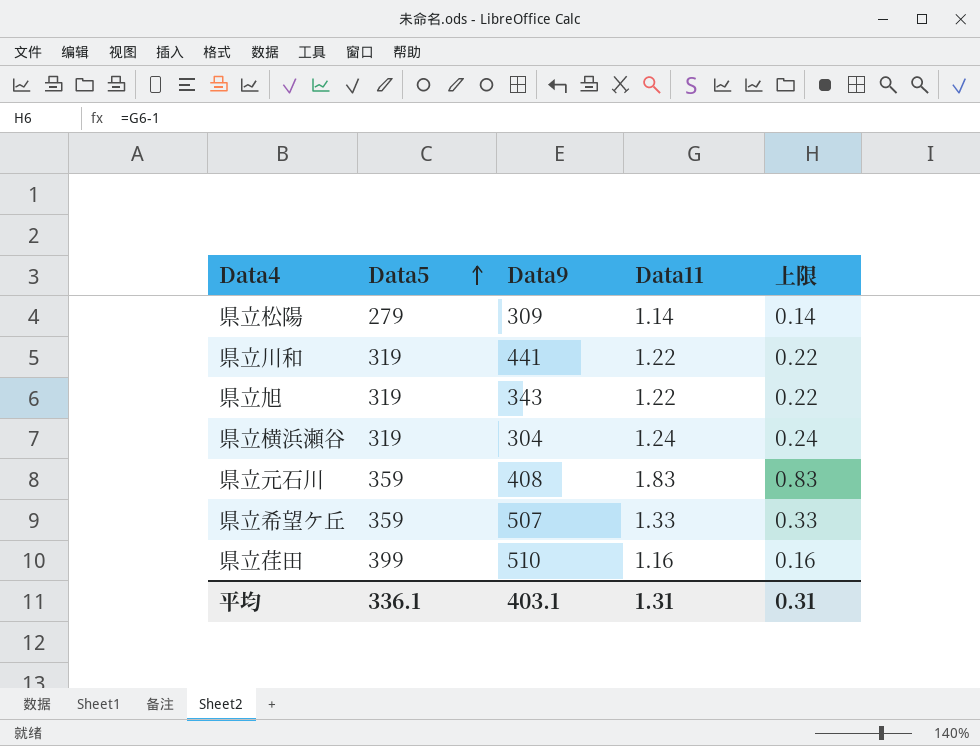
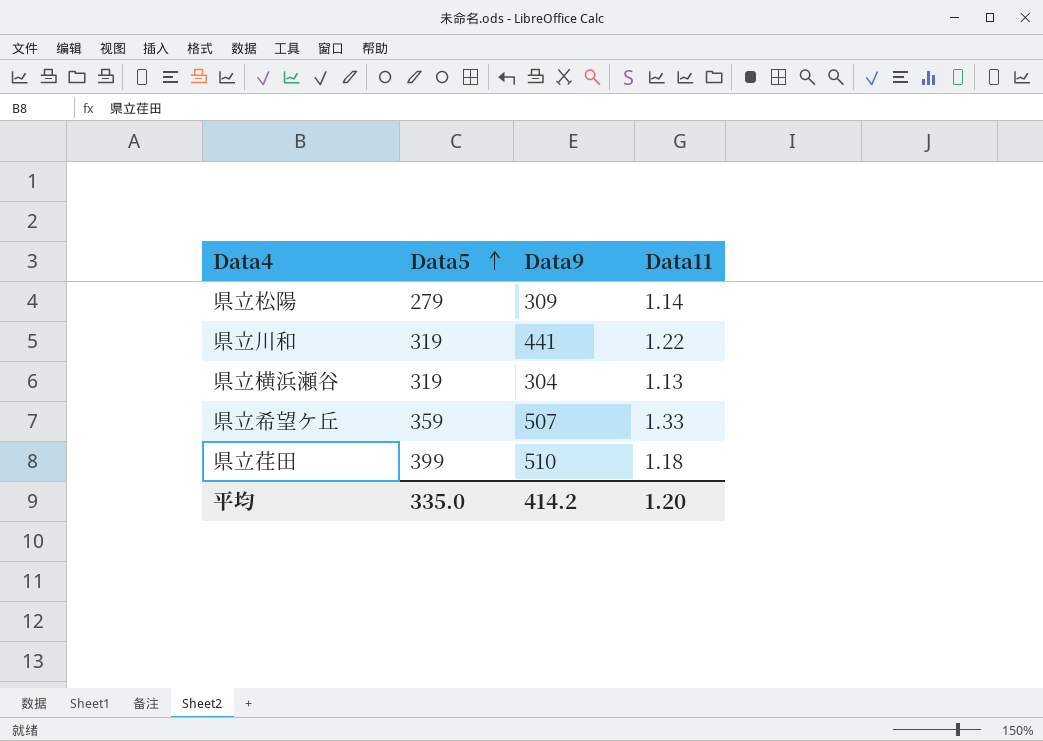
column 上限 | formula: [Data11] - 1 -> none
row 県立旭: 319 | 343 | 1.22 | 0.22 -> none
row 県立元石川: 359 | 408 | 1.83 | 0.83 -> none
県立横浜瀬谷 | Data11: 1.24 -> 1.13
県立荏田 | Data11: 1.16 -> 1.18
平均 | Data5: 336.1 -> 335.0
平均 | Data9: 403.1 -> 414.2
平均 | Data11: 1.31 -> 1.20

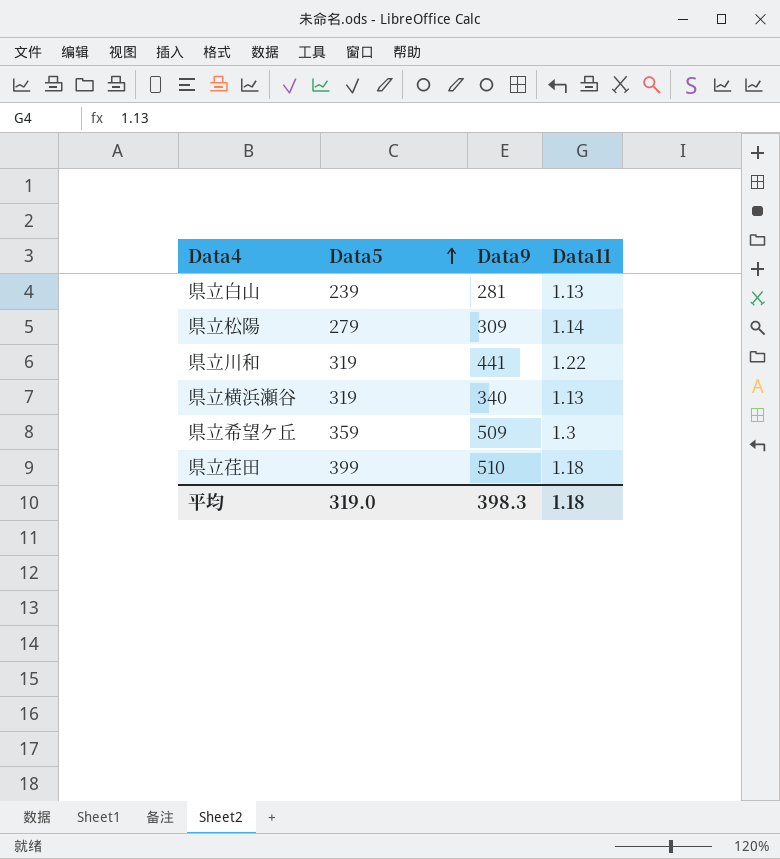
row 県立白山: none -> 239 | 281 | 1.13
県立横浜瀬谷 | Data9: 304 -> 340
県立希望ケ丘 | Data9: 507 -> 509
県立希望ケ丘 | Data11: 1.33 -> 1.3
平均 | Data5: 335.0 -> 319.0
平均 | Data9: 414.2 -> 398.3
平均 | Data11: 1.20 -> 1.18

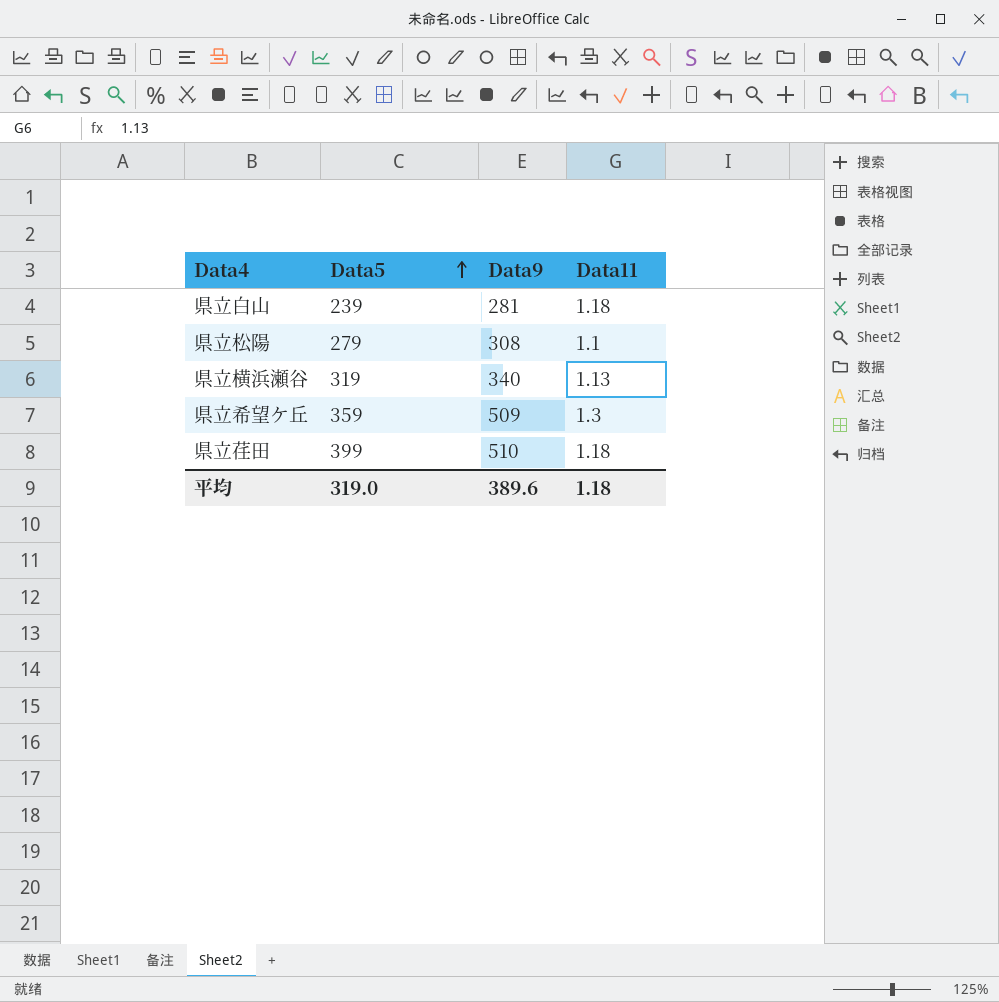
row 県立川和: 319 | 441 | 1.22 -> none
県立白山 | Data11: 1.13 -> 1.18
県立松陽 | Data9: 309 -> 308
県立松陽 | Data11: 1.14 -> 1.1
平均 | Data9: 398.3 -> 389.6

